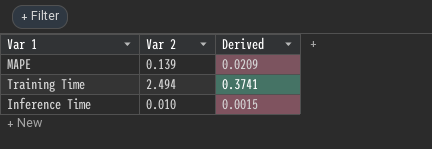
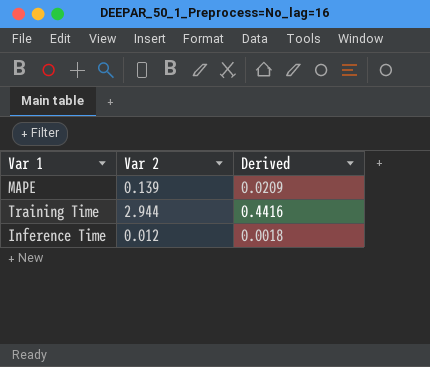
Training Time | Var 2: 2.494 -> 2.944
Training Time | Derived: 0.3741 -> 0.4416
Inference Time | Var 2: 0.010 -> 0.012
Inference Time | Derived: 0.0015 -> 0.0018

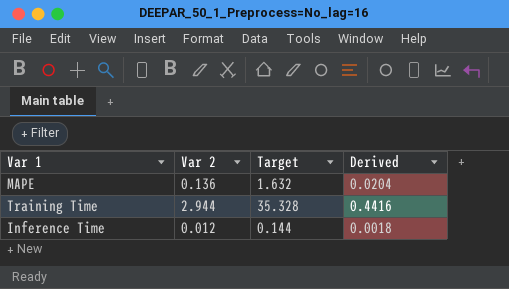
column Target | formula: none -> [Var 2] * 12
MAPE | Var 2: 0.139 -> 0.136
MAPE | Derived: 0.0209 -> 0.0204

